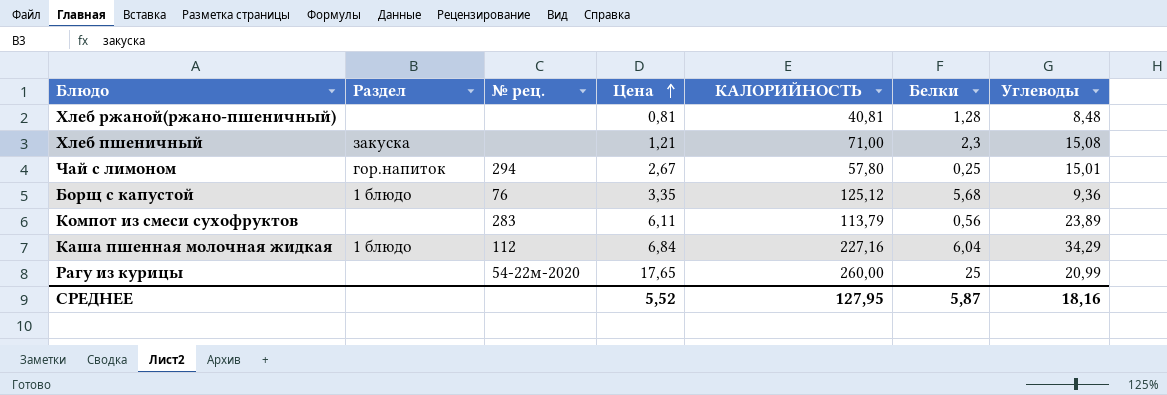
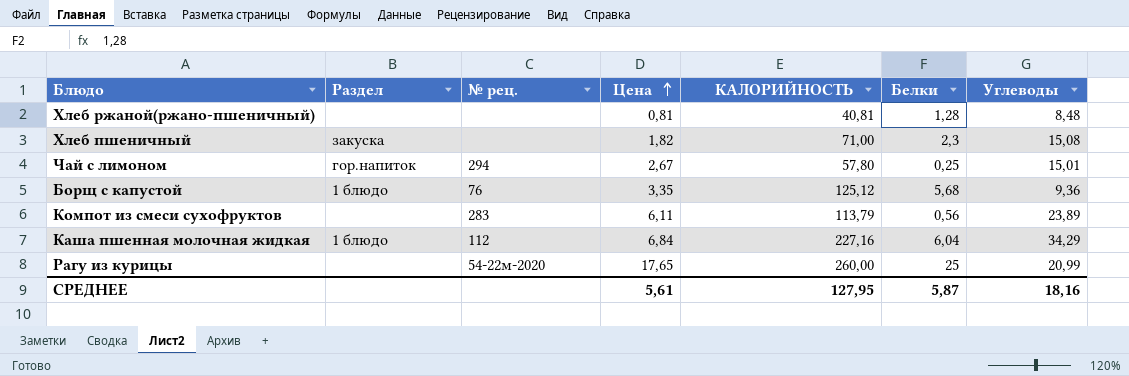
Хлеб пшеничный | Цена: 1,21 -> 1,82
СРЕДНЕЕ | Цена: 5,52 -> 5,61

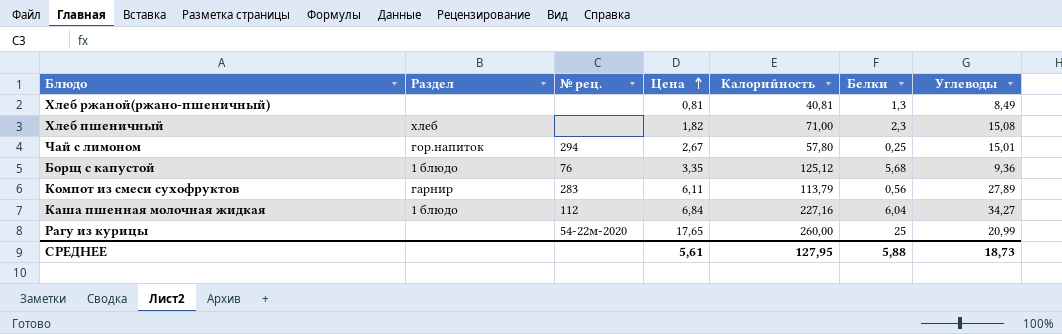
column name: КАЛОРИЙНОСТЬ -> Калорийность
Хлеб ржаной(ржано-пшеничный) | Белки: 1,28 -> 1,3
Хлеб ржаной(ржано-пшеничный) | Углеводы: 8,48 -> 8,49
Хлеб пшеничный | Раздел: закуска -> хлеб
Компот из смеси сухофруктов | Раздел: none -> гарнир
Компот из смеси сухофруктов | Углеводы: 23,89 -> 27,89
Каша пшенная молочная жидкая | Углеводы: 34,29 -> 34,27
СРЕДНЕЕ | Белки: 5,87 -> 5,88
СРЕДНЕЕ | Углеводы: 18,16 -> 18,73

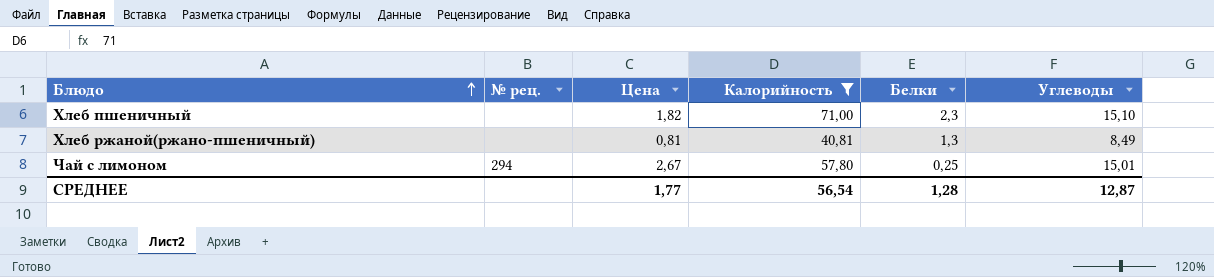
filter: none -> Калорийность <= 71,00
row order: Цена ascending -> Блюдо ascending
column Раздел | position: 2 -> none
Хлеб пшеничный | Углеводы: 15,08 -> 15,10
СРЕДНЕЕ | Цена: 5,61 -> 1,77
СРЕДНЕЕ | Калорийность: 127,95 -> 56,54
СРЕДНЕЕ | Белки: 5,88 -> 1,28
СРЕДНЕЕ | Углеводы: 18,73 -> 12,87

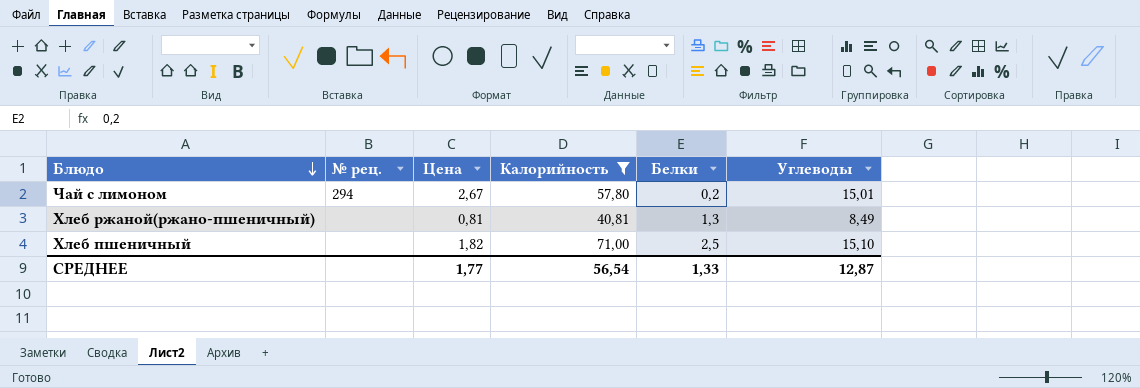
row order: Блюдо ascending -> Блюдо descending
Чай с лимоном | Белки: 0,25 -> 0,2
Хлеб пшеничный | Белки: 2,3 -> 2,5
СРЕДНЕЕ | Белки: 1,28 -> 1,33

